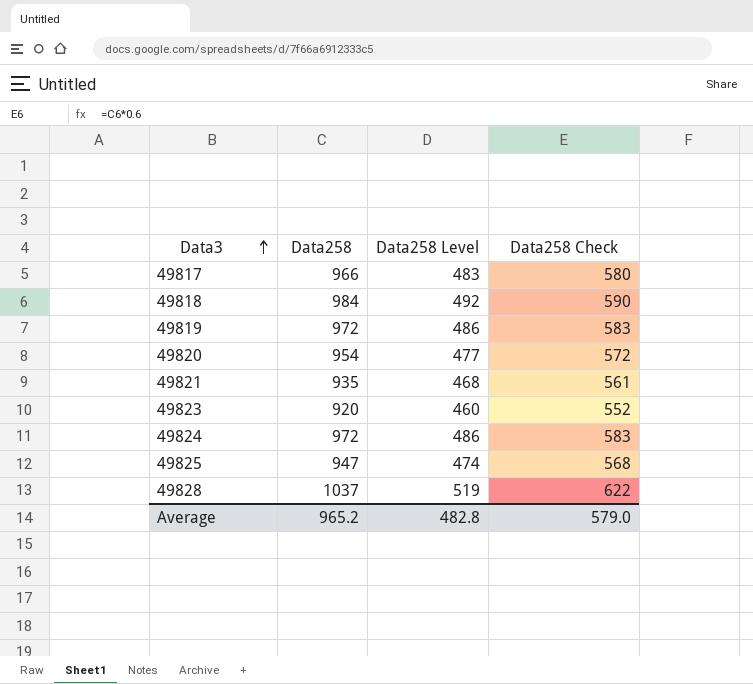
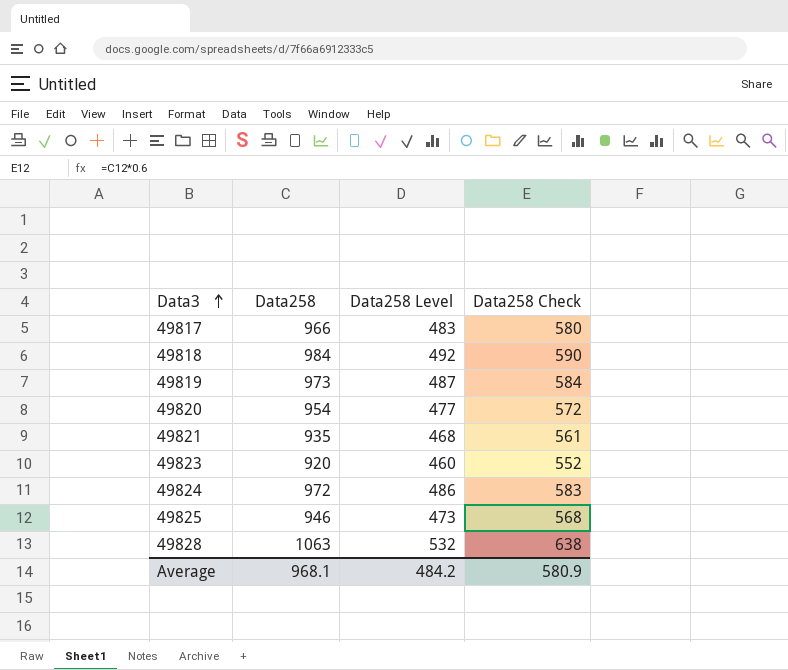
49819 | Data258: 972 -> 973
49819 | Data258 Level: 486 -> 487
49819 | Data258 Check: 583 -> 584
49825 | Data258: 947 -> 946
49825 | Data258 Level: 474 -> 473
49828 | Data258: 1037 -> 1063
49828 | Data258 Level: 519 -> 532
49828 | Data258 Check: 622 -> 638
Average | Data258: 965.2 -> 968.1
Average | Data258 Level: 482.8 -> 484.2
Average | Data258 Check: 579.0 -> 580.9

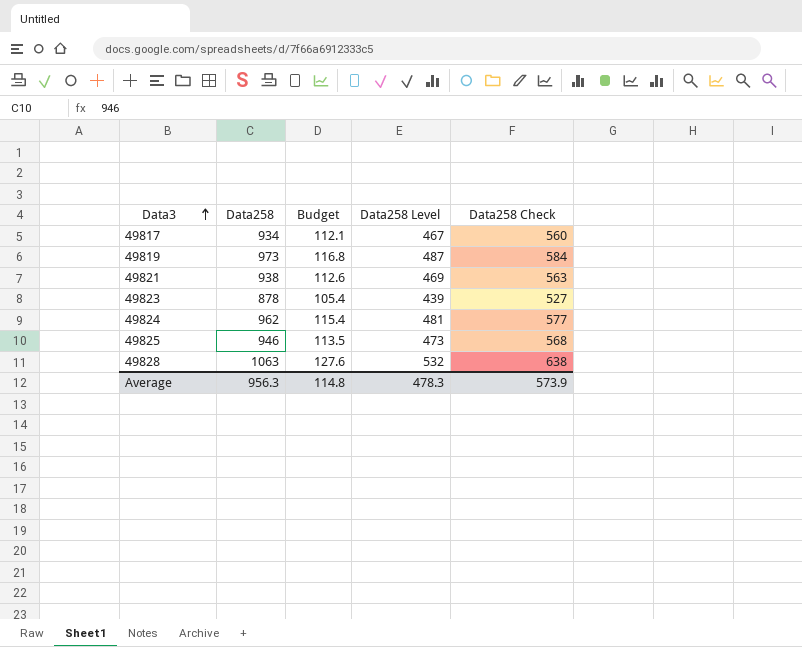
column Budget | formula: none -> [Data258] * 0.12
row 49818: 984 | 492 | 590 -> none
row 49820: 954 | 477 | 572 -> none
49817 | Data258: 966 -> 934
49817 | Data258 Level: 483 -> 467
49817 | Data258 Check: 580 -> 560
49821 | Data258: 935 -> 938
49821 | Data258 Level: 468 -> 469
49821 | Data258 Check: 561 -> 563
49823 | Data258: 920 -> 878
49823 | Data258 Level: 460 -> 439
49823 | Data258 Check: 552 -> 527
49824 | Data258: 972 -> 962
49824 | Data258 Level: 486 -> 481
49824 | Data258 Check: 583 -> 577
Average | Data258: 968.1 -> 956.3
Average | Data258 Level: 484.2 -> 478.3
Average | Data258 Check: 580.9 -> 573.9

